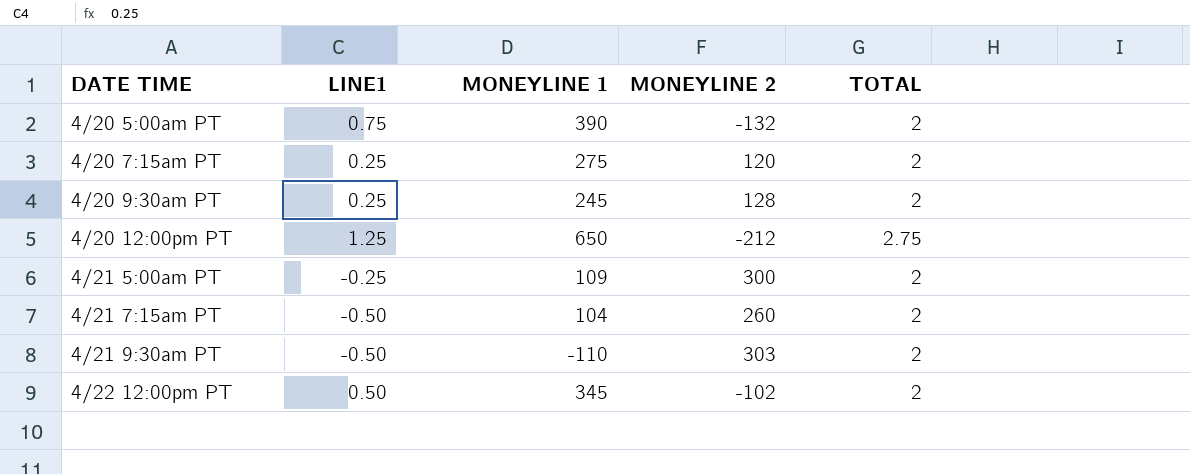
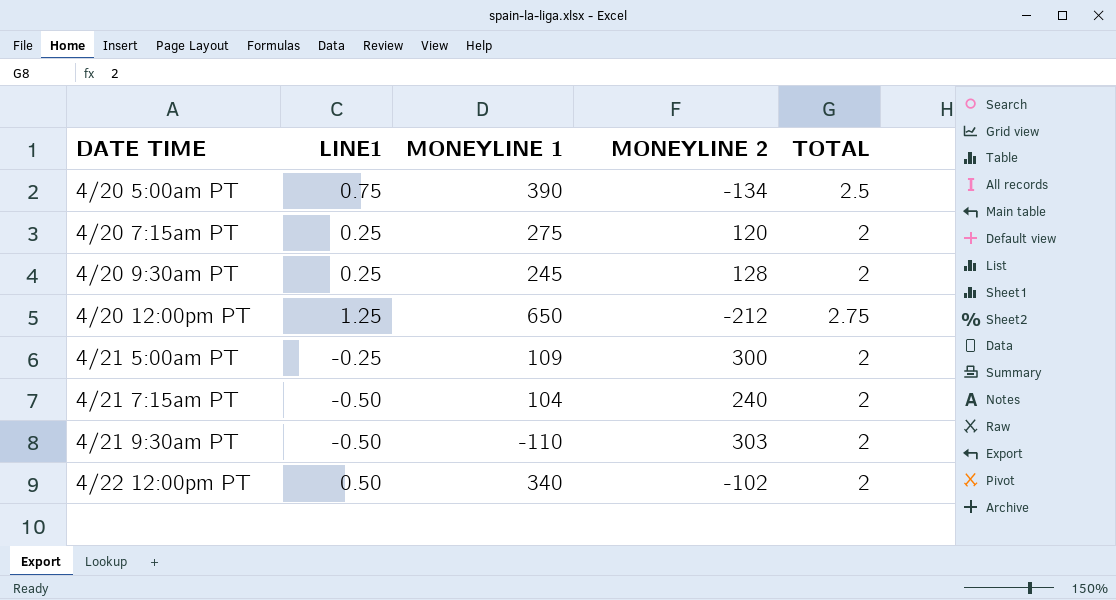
4/20 5:00am PT | MONEYLINE 2: -132 -> -134
4/20 5:00am PT | TOTAL: 2 -> 2.5
4/21 7:15am PT | MONEYLINE 2: 260 -> 240
4/22 12:00pm PT | MONEYLINE 1: 345 -> 340

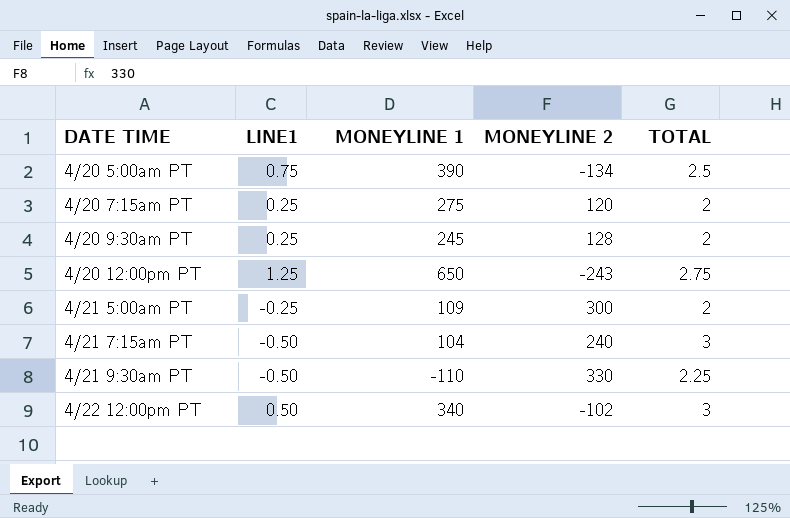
4/20 12:00pm PT | MONEYLINE 2: -212 -> -243
4/21 7:15am PT | TOTAL: 2 -> 3
4/21 9:30am PT | MONEYLINE 2: 303 -> 330
4/21 9:30am PT | TOTAL: 2 -> 2.25
4/22 12:00pm PT | TOTAL: 2 -> 3

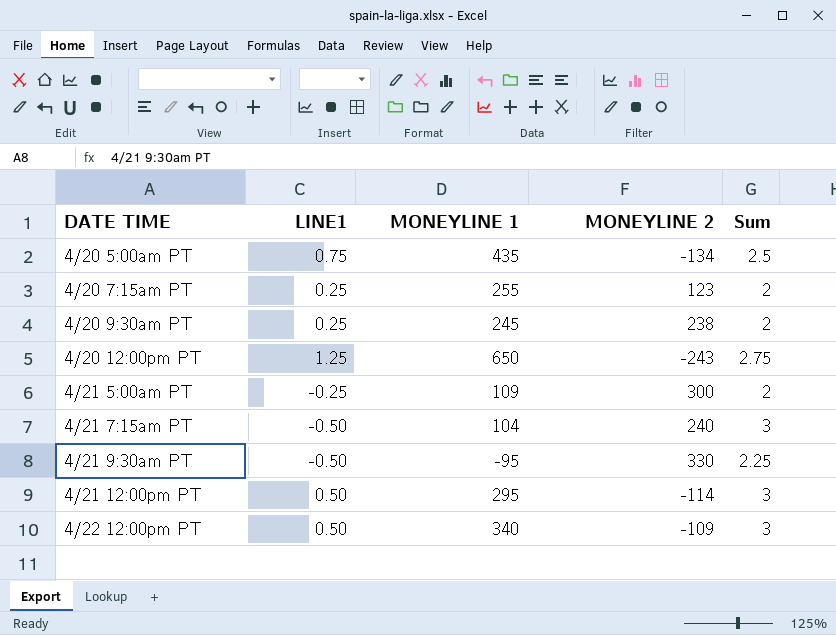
column name: TOTAL -> Sum
4/20 5:00am PT | MONEYLINE 1: 390 -> 435
4/20 7:15am PT | MONEYLINE 1: 275 -> 255
4/20 7:15am PT | MONEYLINE 2: 120 -> 123
4/20 9:30am PT | MONEYLINE 2: 128 -> 238
4/21 9:30am PT | MONEYLINE 1: -110 -> -95
row 4/21 12:00pm PT: none -> 0.50 | 295 | -114 | 3
4/22 12:00pm PT | MONEYLINE 2: -102 -> -109

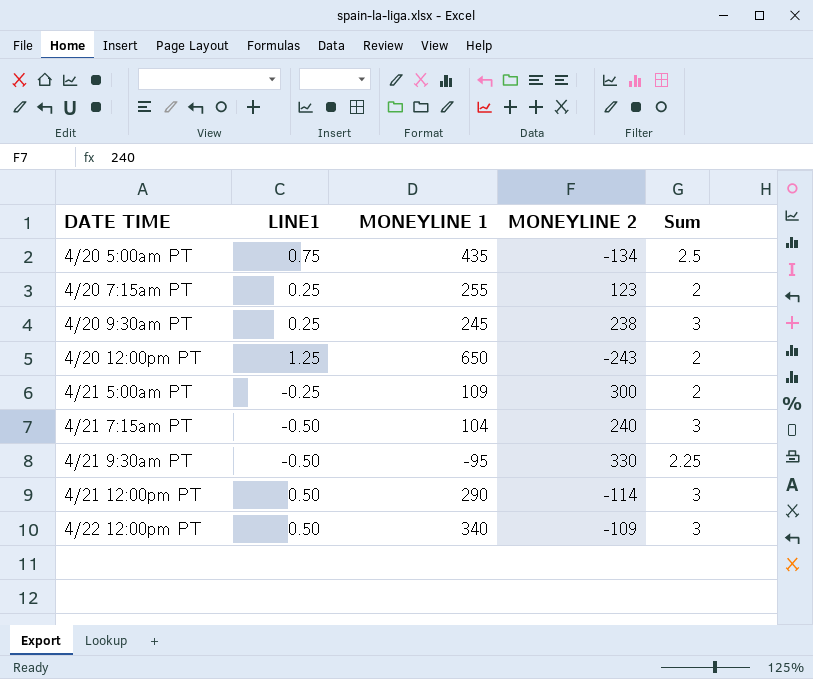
4/20 9:30am PT | Sum: 2 -> 3
4/20 12:00pm PT | Sum: 2.75 -> 2
4/21 12:00pm PT | MONEYLINE 1: 295 -> 290

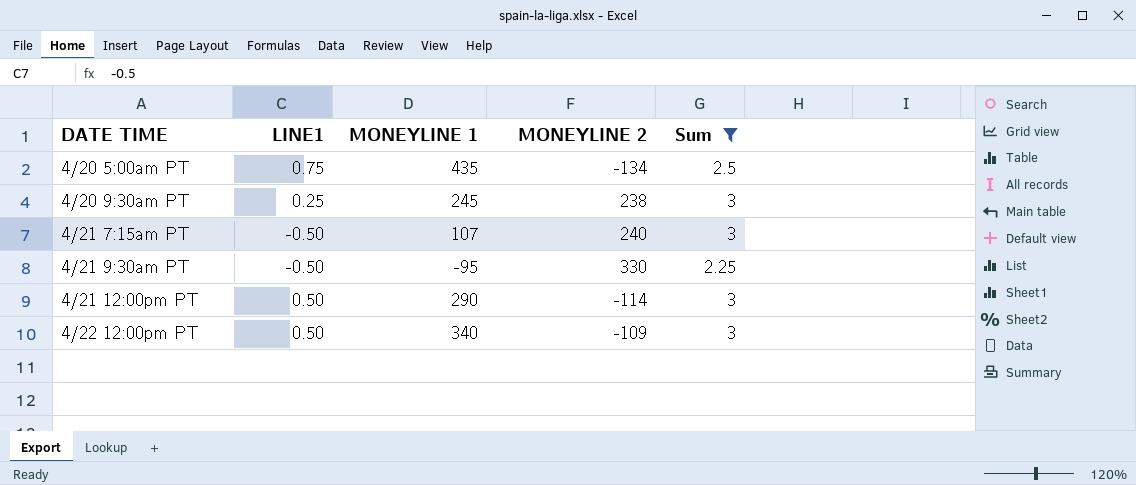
filter: none -> Sum != 2
4/21 7:15am PT | MONEYLINE 1: 104 -> 107

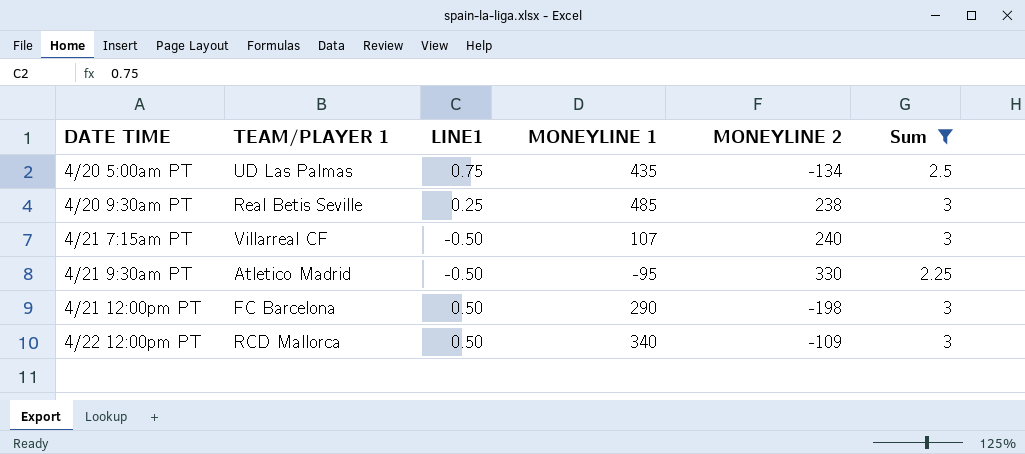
column TEAM/PLAYER 1 | position: none -> 2
4/20 9:30am PT | MONEYLINE 1: 245 -> 485
4/21 12:00pm PT | MONEYLINE 2: -114 -> -198

